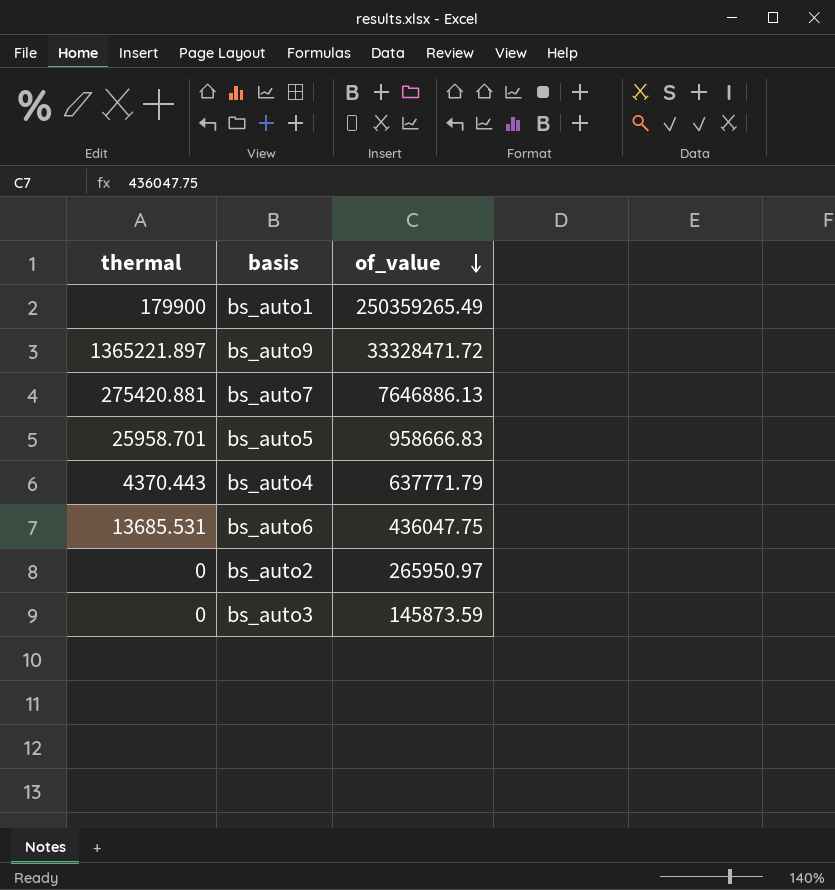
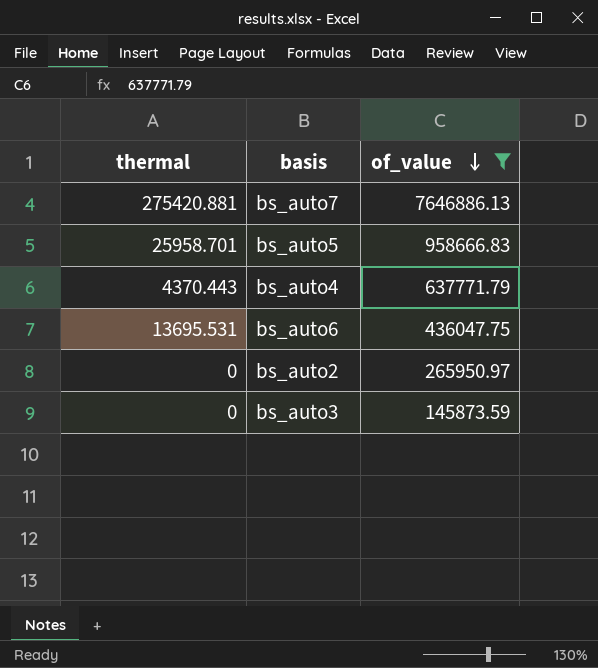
filter: none -> of_value <= 7646886.13
bs_auto6 | thermal: 13685.531 -> 13695.531

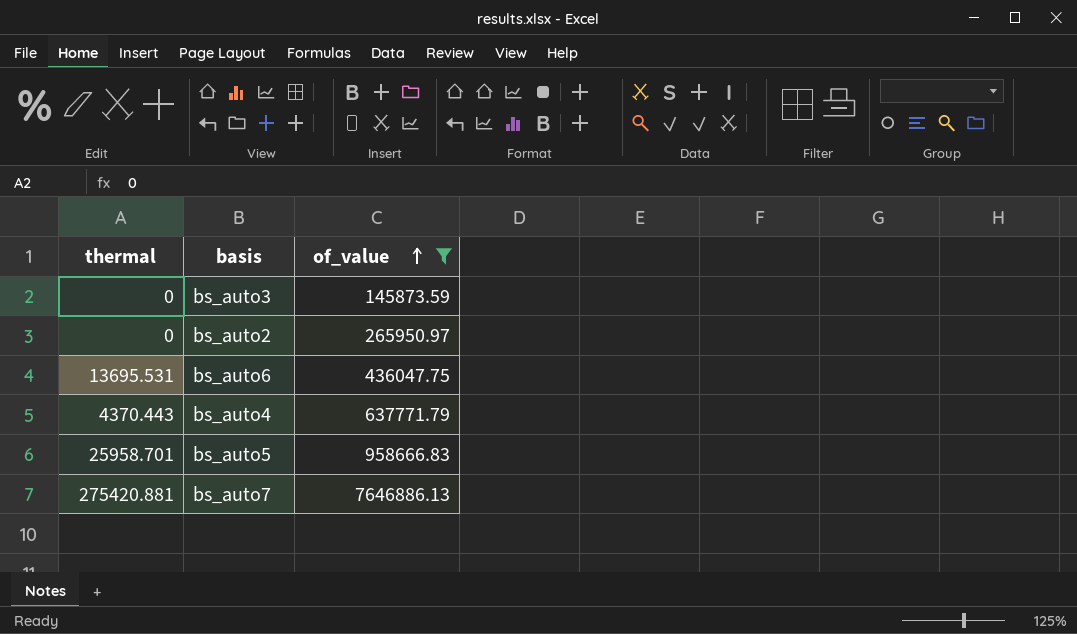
row order: of_value descending -> of_value ascending

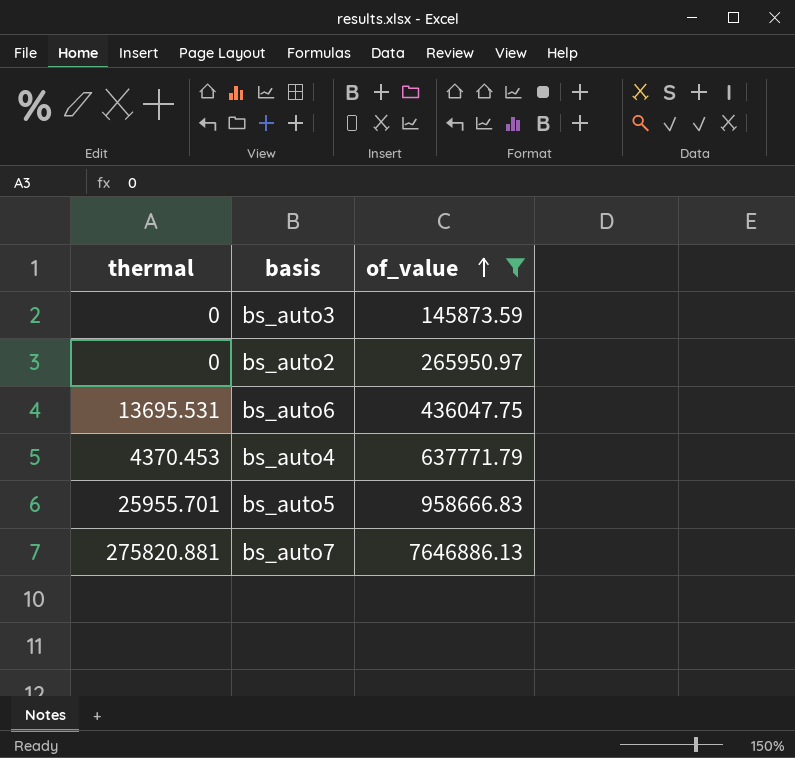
bs_auto4 | thermal: 4370.443 -> 4370.453
bs_auto5 | thermal: 25958.701 -> 25955.701
bs_auto7 | thermal: 275420.881 -> 275820.881

